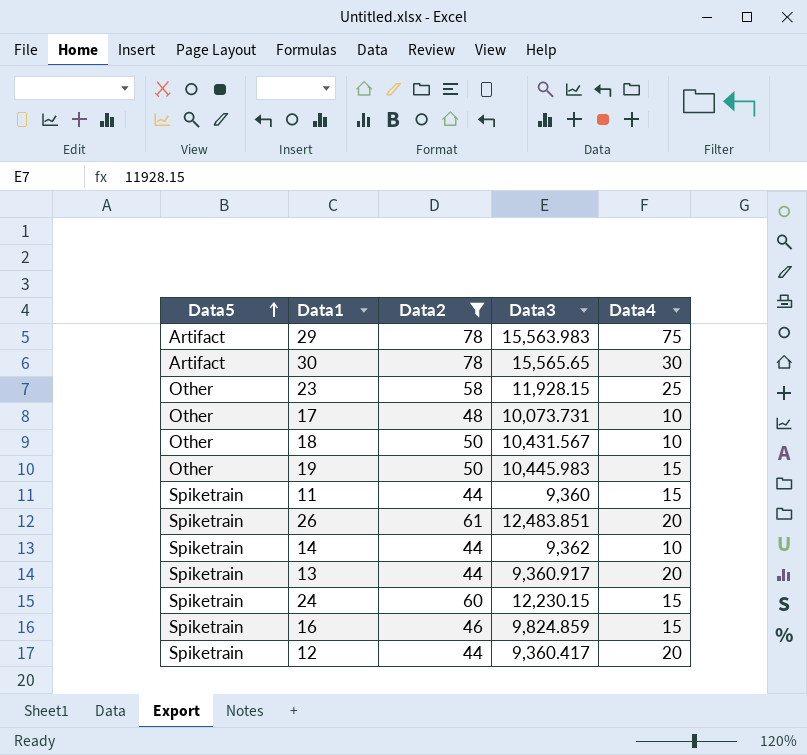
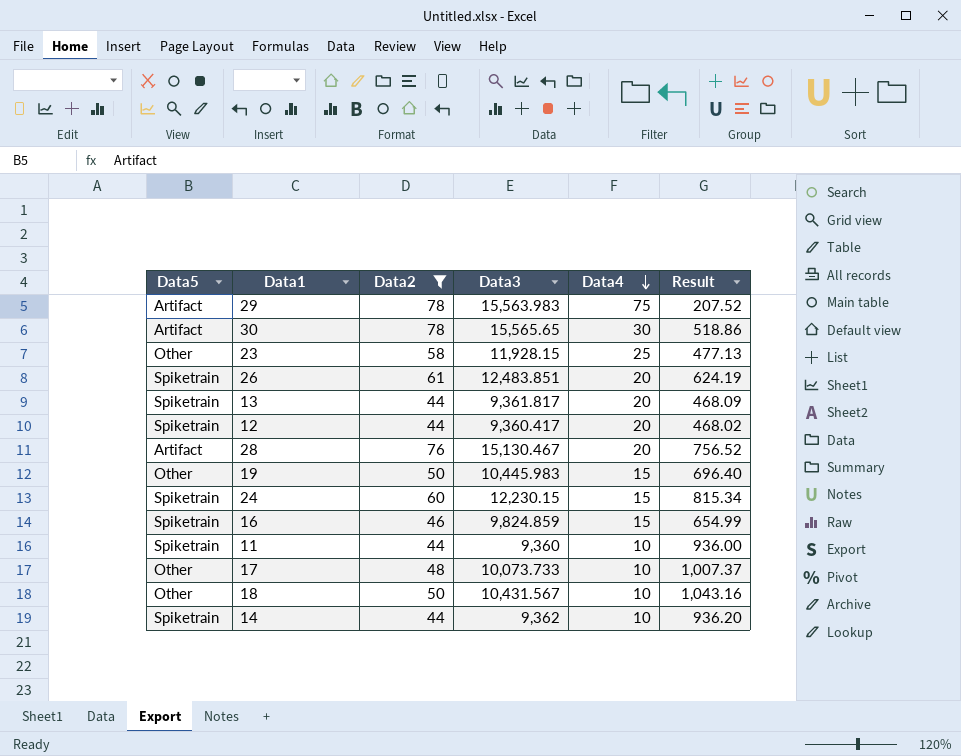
row order: Data5 ascending -> Data4 descending
column Result | formula: none -> [Data3] / [Data4]
13 | Data3: 9,360.917 -> 9,361.817
row 28: none -> Artifact | 76 | 15,130.467 | 20 | 756.52
11 | Data4: 15 -> 10
17 | Data3: 10,073.731 -> 10,073.733

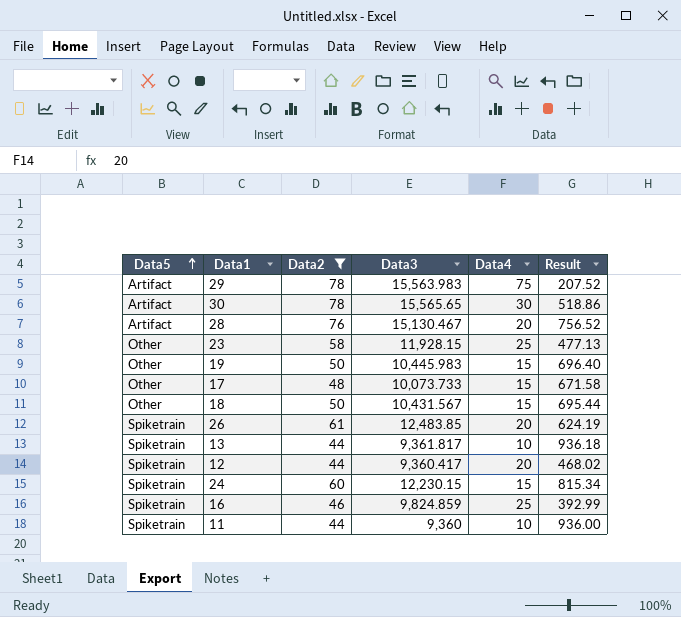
row order: Data4 descending -> Data5 ascending
row 14: Spiketrain | 44 | 9,362 | 10 | 936.20 -> none
17 | Data4: 10 -> 15
17 | Result: 1,007.37 -> 671.58
18 | Data4: 10 -> 15
18 | Result: 1,043.16 -> 695.44
26 | Data3: 12,483.851 -> 12,483.85
13 | Data4: 20 -> 10
13 | Result: 468.09 -> 936.18
16 | Data4: 15 -> 25
16 | Result: 654.99 -> 392.99

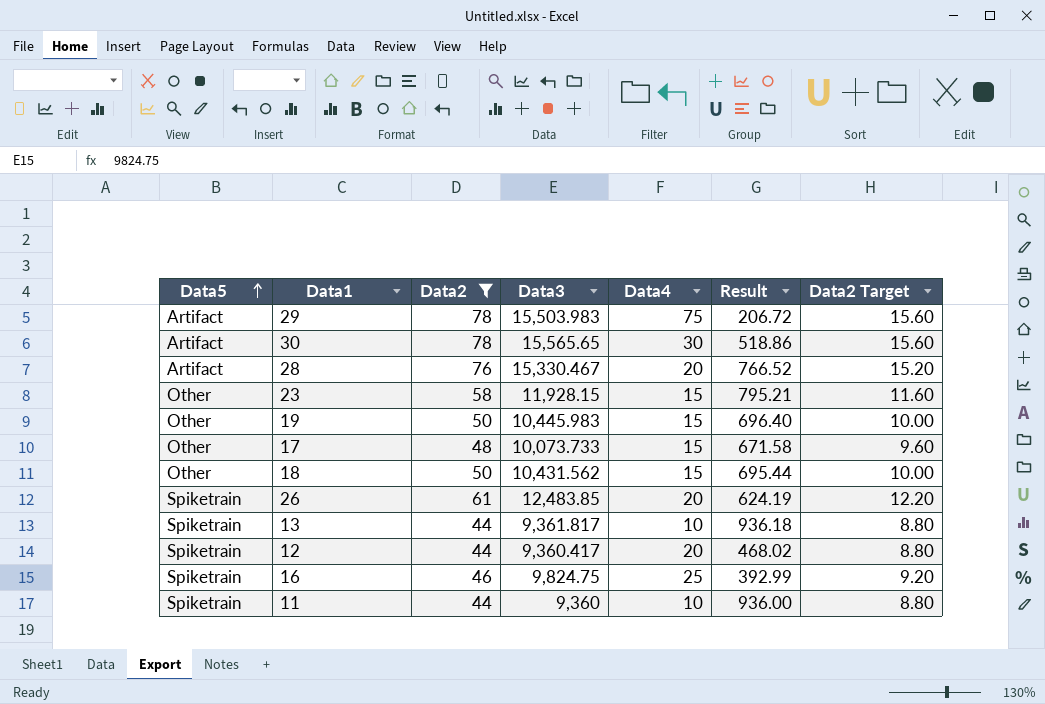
column Data2 Target | formula: none -> [Data2] * 0.2
row 24: Spiketrain | 60 | 12,230.15 | 15 | 815.34 -> none
29 | Data3: 15,563.983 -> 15,503.983
29 | Result: 207.52 -> 206.72
28 | Data3: 15,130.467 -> 15,330.467
28 | Result: 756.52 -> 766.52
23 | Data4: 25 -> 15
23 | Result: 477.13 -> 795.21
18 | Data3: 10,431.567 -> 10,431.562
16 | Data3: 9,824.859 -> 9,824.75

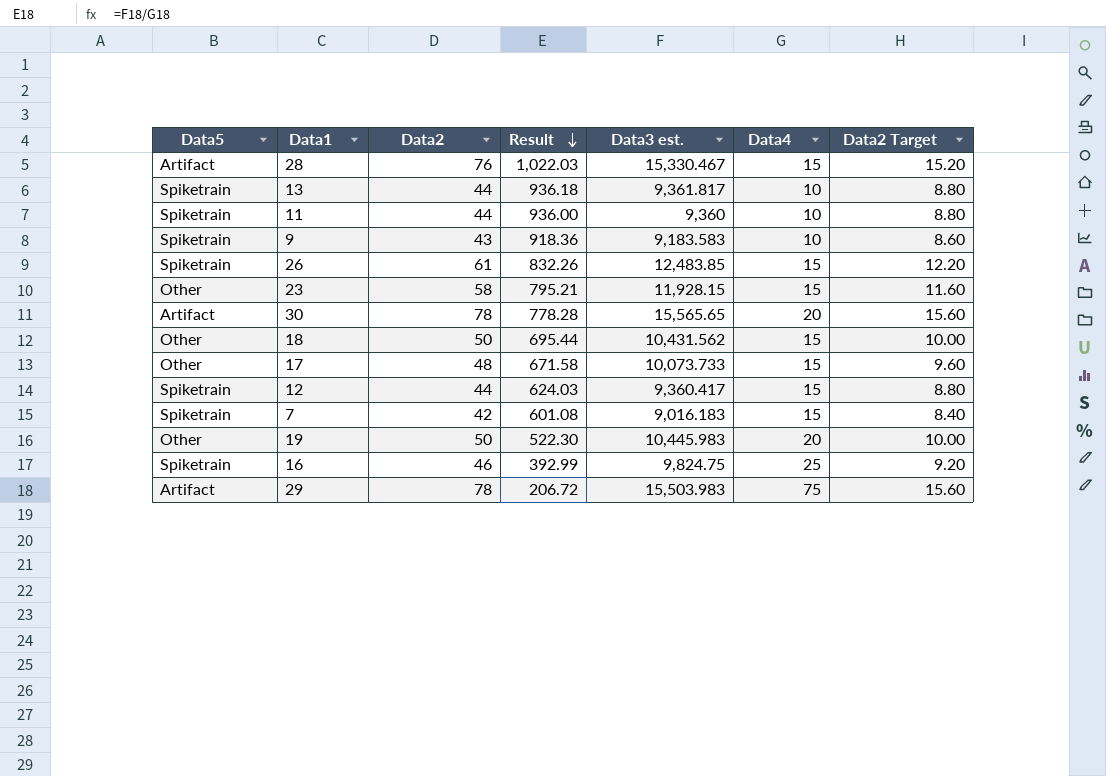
filter: Data2 >= 44 -> none
row order: Data5 ascending -> Result descending
column Result | position: 6 -> 4
column name: Data3 -> Data3 est.
28 | Result: 766.52 -> 1,022.03
28 | Data4: 20 -> 15
26 | Result: 624.19 -> 832.26
26 | Data4: 20 -> 15
30 | Result: 518.86 -> 778.28
30 | Data4: 30 -> 20
12 | Result: 468.02 -> 624.03
12 | Data4: 20 -> 15
19 | Result: 696.40 -> 522.30
19 | Data4: 15 -> 20

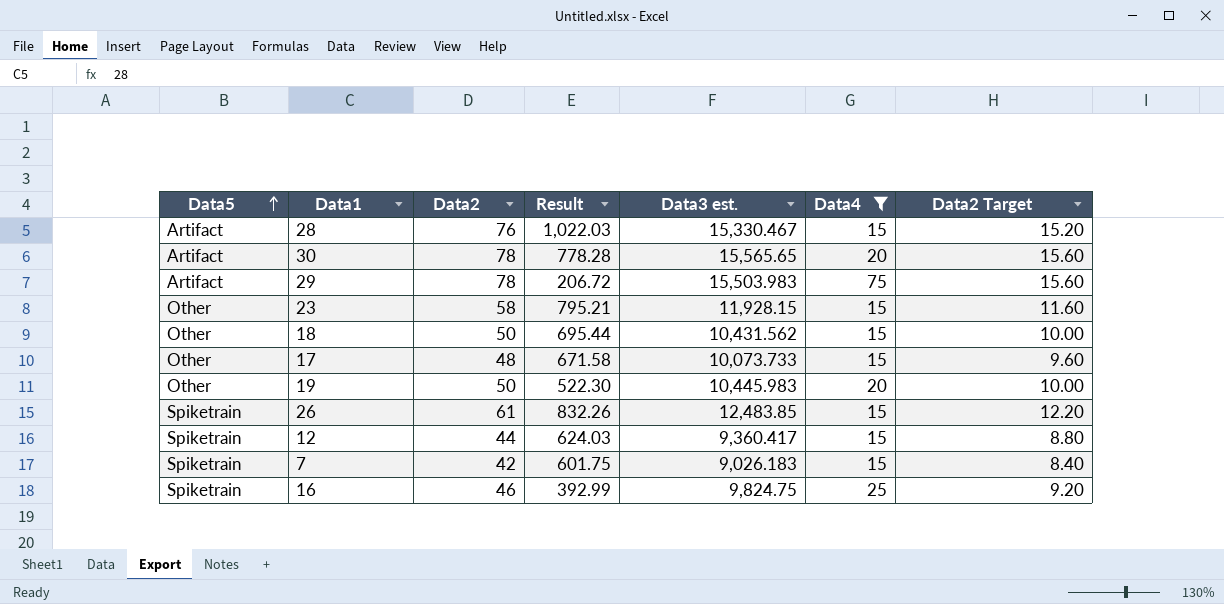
filter: none -> Data4 != 10
row order: Result descending -> Data5 ascending
7 | Result: 601.08 -> 601.75
7 | Data3 est.: 9,016.183 -> 9,026.183

